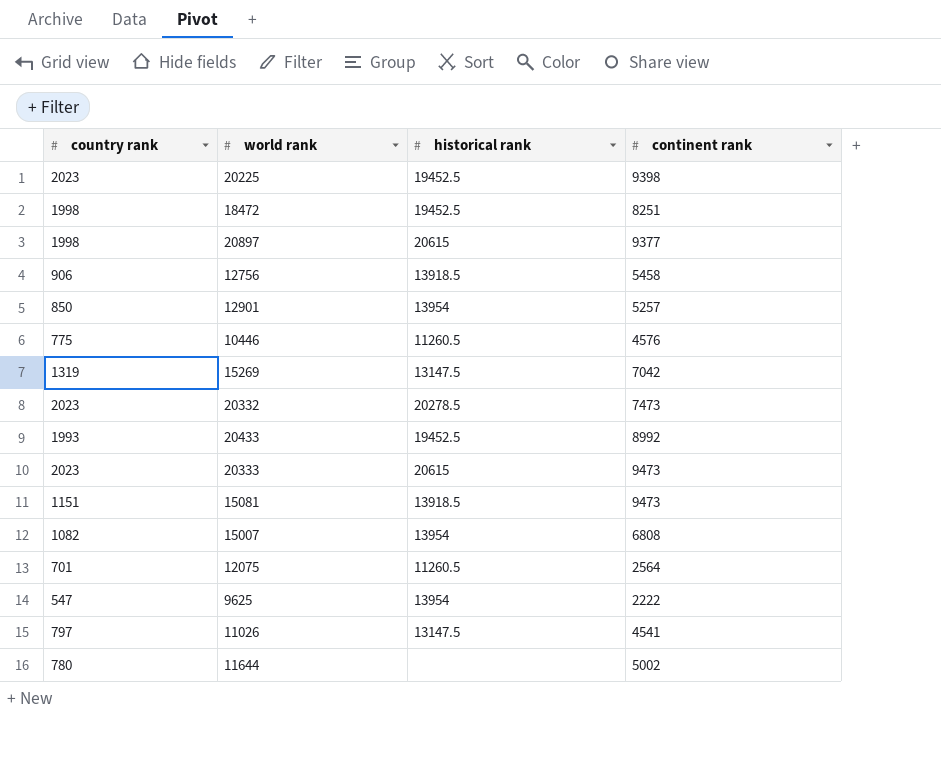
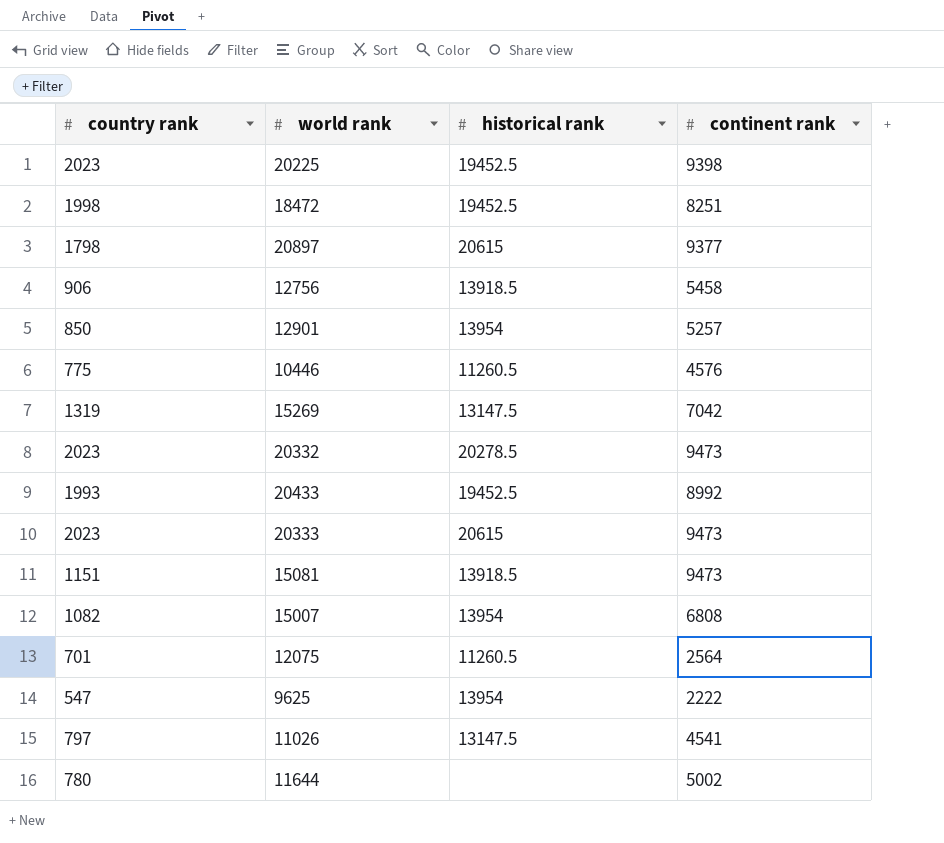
20897 | country rank: 1998 -> 1798
20332 | continent rank: 7473 -> 9473

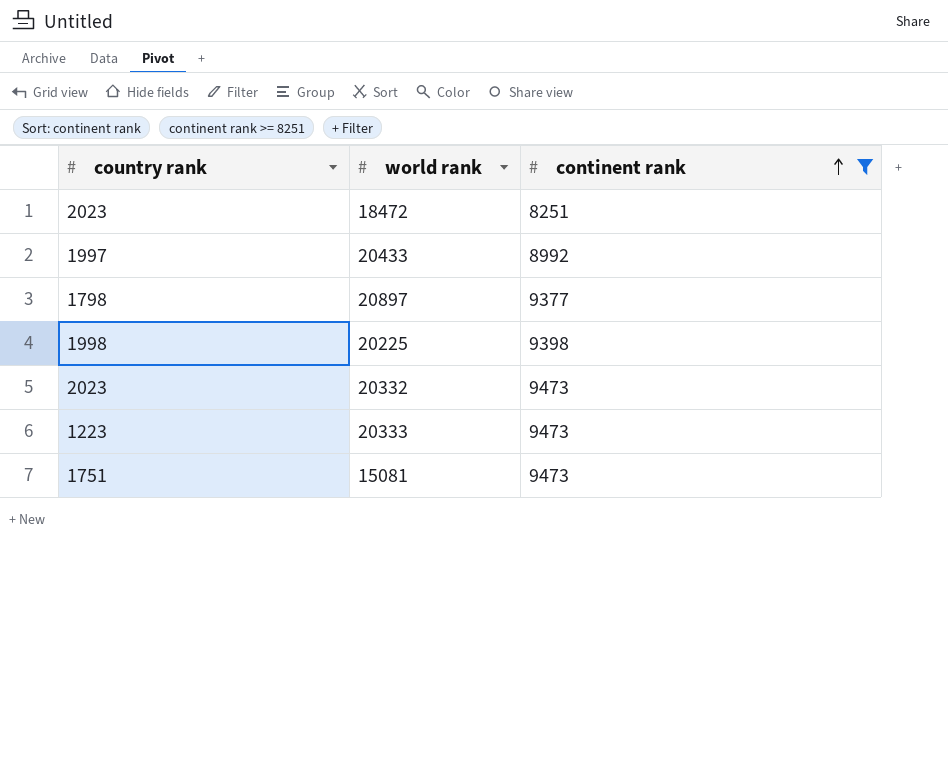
filter: none -> continent rank >= 8251
row order: none -> continent rank ascending
column historical rank | position: 3 -> none
18472 | country rank: 1998 -> 2023
20433 | country rank: 1993 -> 1997
20225 | country rank: 2023 -> 1998
20333 | country rank: 2023 -> 1223
15081 | country rank: 1151 -> 1751

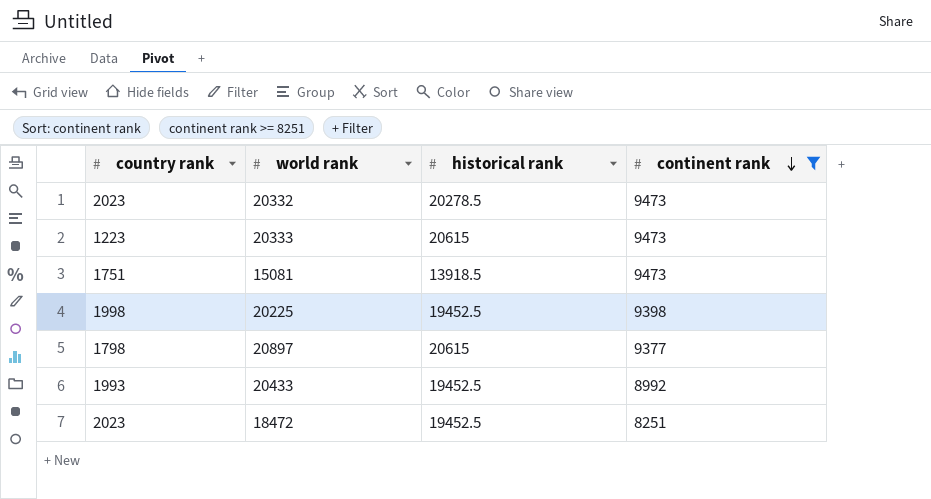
row order: continent rank ascending -> continent rank descending
column historical rank | position: none -> 3
20433 | country rank: 1997 -> 1993

